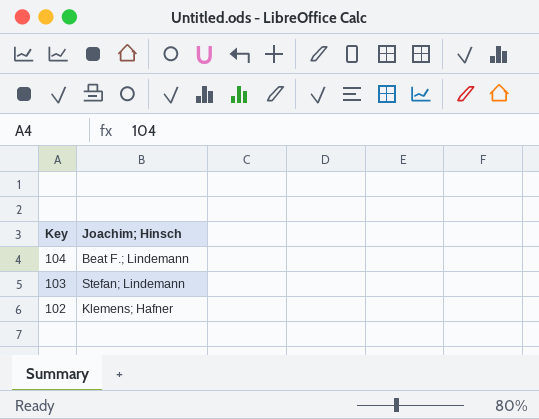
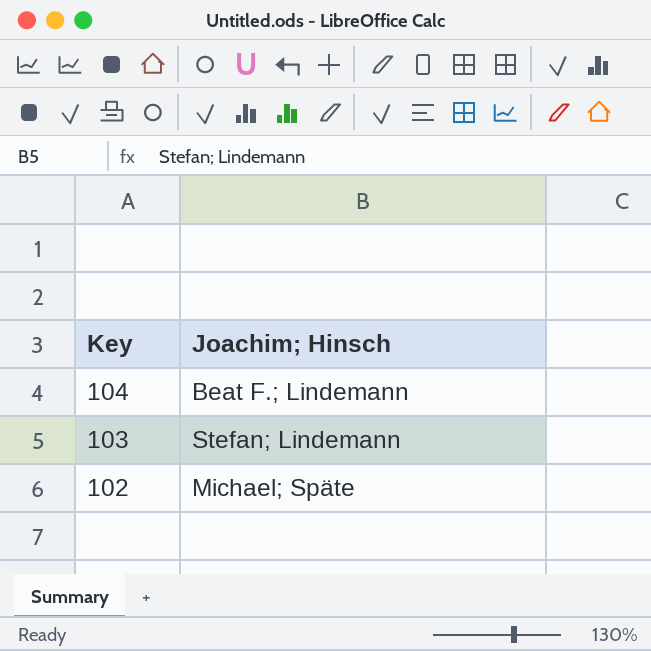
102 | Joachim; Hinsch: Klemens; Hafner -> Michael; Späte

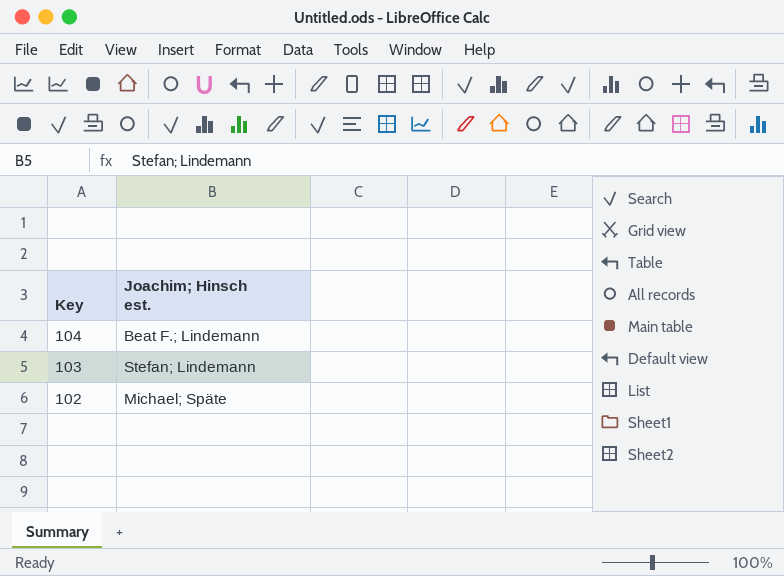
column name: Joachim; Hinsch -> Joachim; Hinsch est.

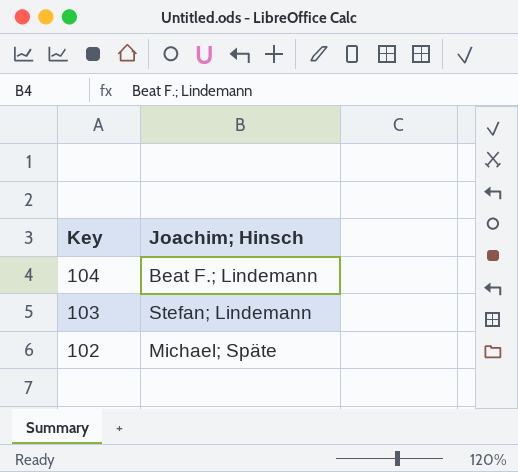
column name: Joachim; Hinsch est. -> Joachim; Hinsch

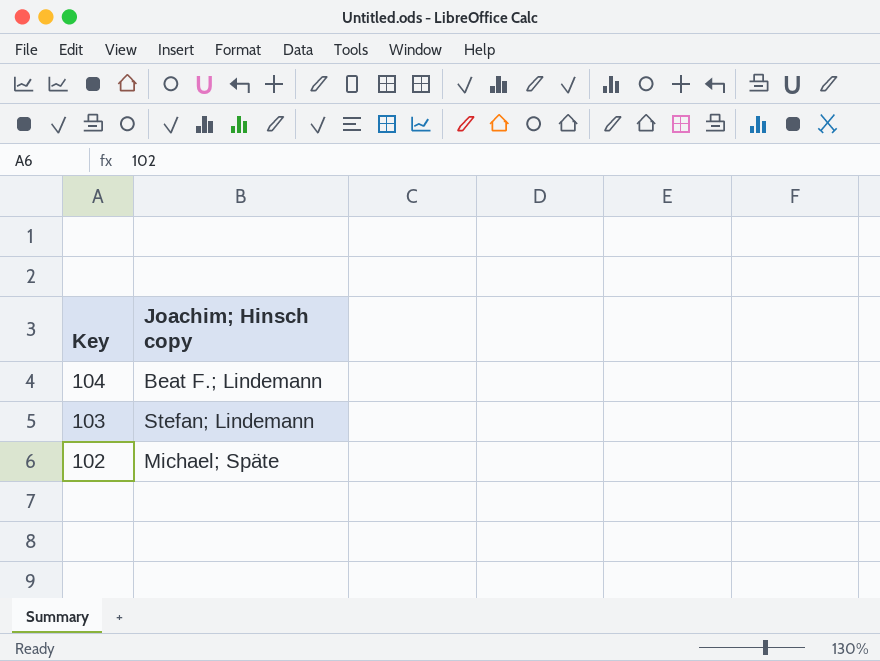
column name: Joachim; Hinsch -> Joachim; Hinsch copy

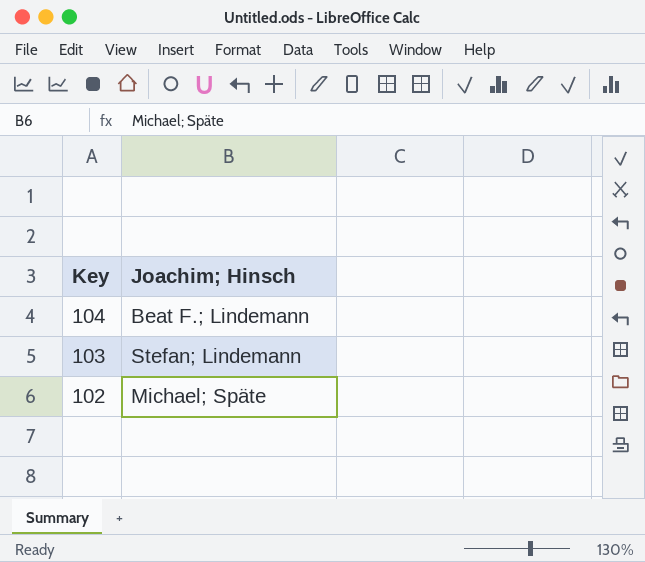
column name: Joachim; Hinsch copy -> Joachim; Hinsch

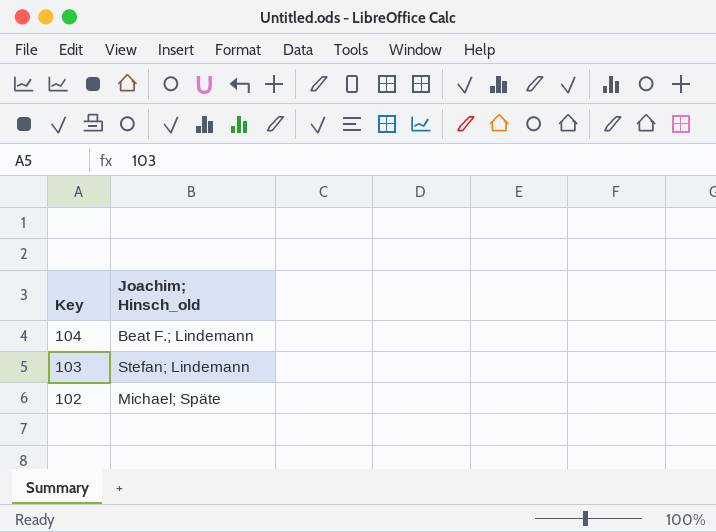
column name: Joachim; Hinsch -> Joachim; Hinsch_old

